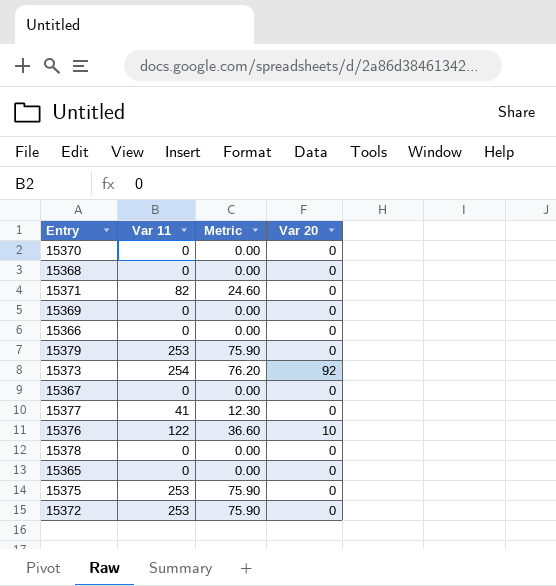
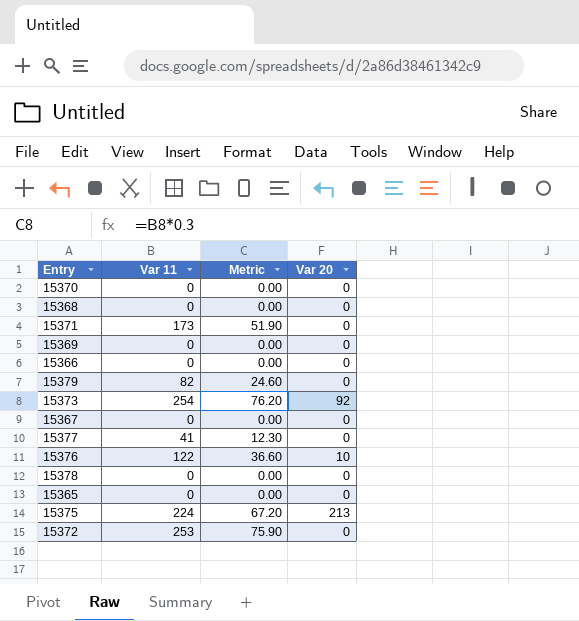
15371 | Var 11: 82 -> 173
15371 | Metric: 24.60 -> 51.90
15379 | Var 11: 253 -> 82
15379 | Metric: 75.90 -> 24.60
15375 | Var 11: 253 -> 224
15375 | Metric: 75.90 -> 67.20
15375 | Var 20: 0 -> 213

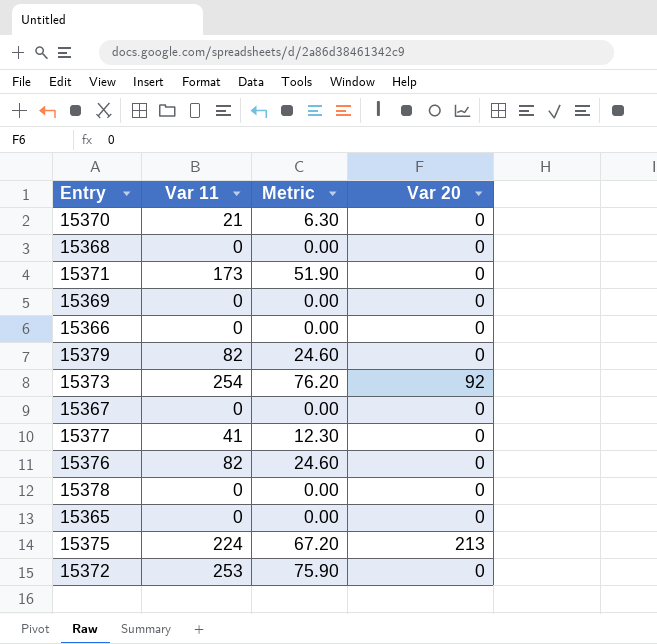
15370 | Var 11: 0 -> 21
15370 | Metric: 0.00 -> 6.30
15376 | Var 11: 122 -> 82
15376 | Metric: 36.60 -> 24.60
15376 | Var 20: 10 -> 0

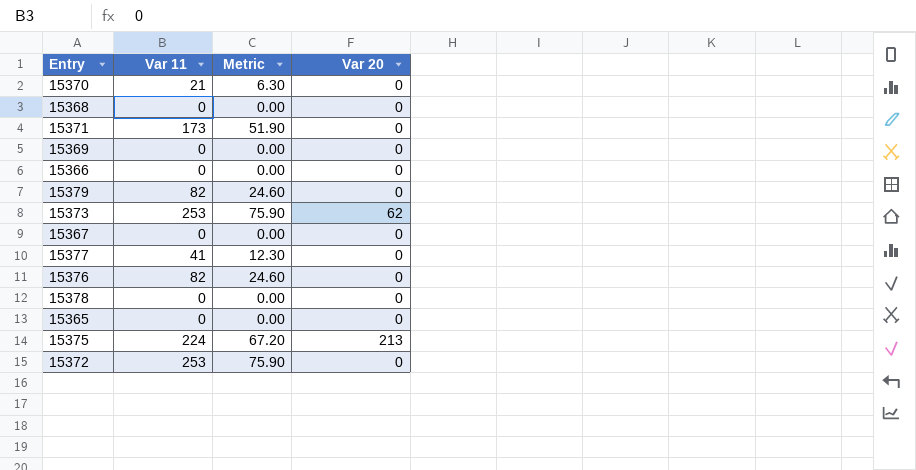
15373 | Var 11: 254 -> 253
15373 | Metric: 76.20 -> 75.90
15373 | Var 20: 92 -> 62

